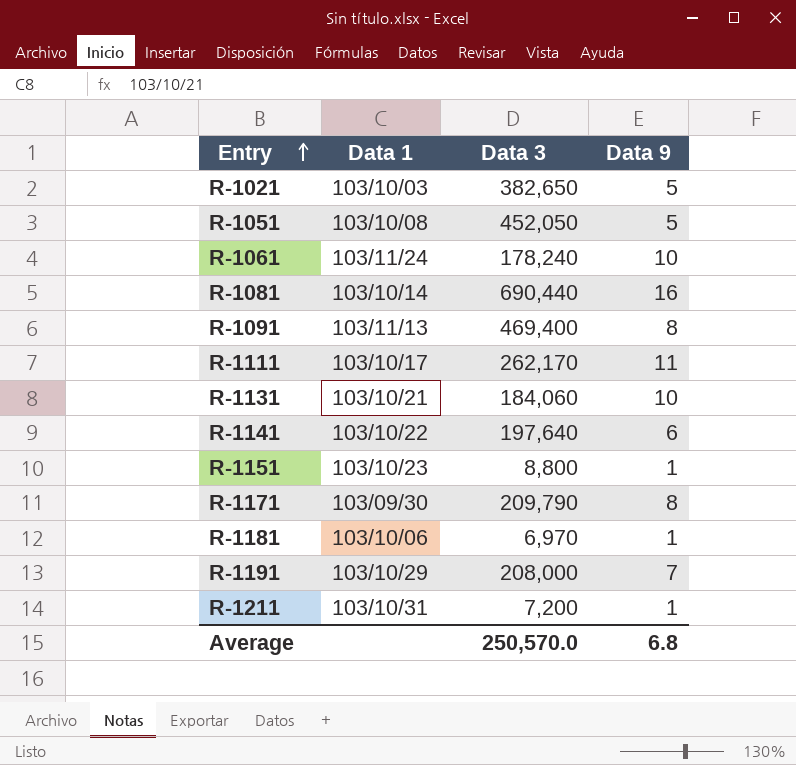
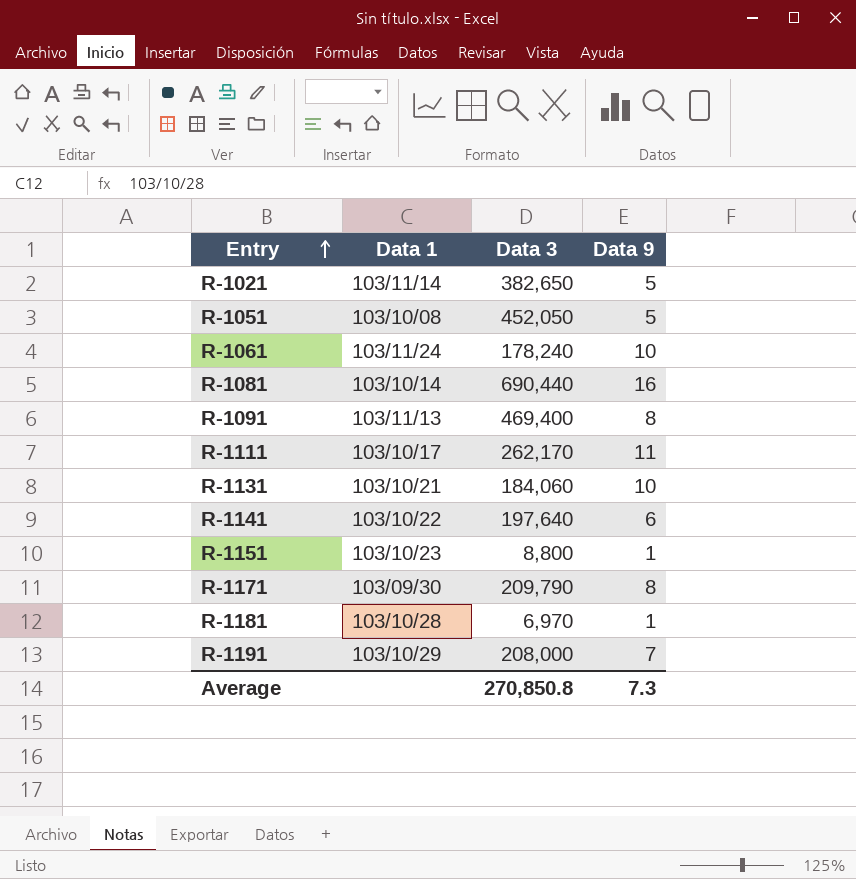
row R-1211: 103/10/31 | 7,200 | 1 -> none
R-1021 | Data 1: 103/10/03 -> 103/11/14
R-1181 | Data 1: 103/10/06 -> 103/10/28
Average | Data 3: 250,570.0 -> 270,850.8
Average | Data 9: 6.8 -> 7.3

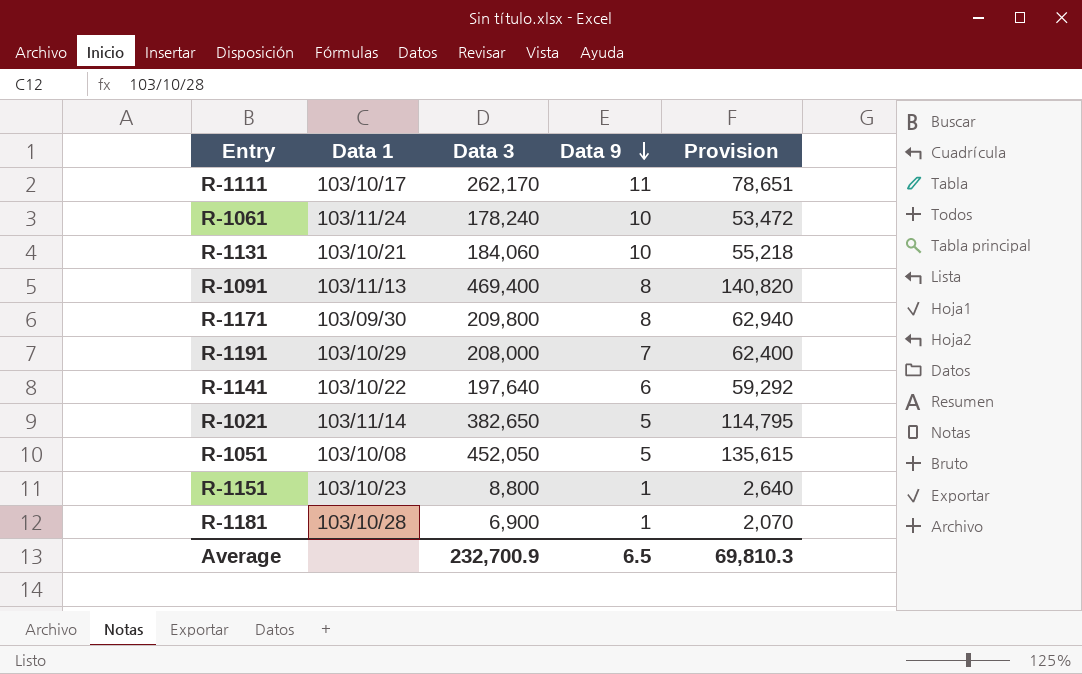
row order: Entry ascending -> Data 9 descending
column Provision | formula: none -> [Data 3] * 0.3
row R-1081: 103/10/14 | 690,440 | 16 -> none
R-1171 | Data 3: 209,790 -> 209,800
R-1181 | Data 3: 6,970 -> 6,900
Average | Data 3: 270,850.8 -> 232,700.9
Average | Data 9: 7.3 -> 6.5

